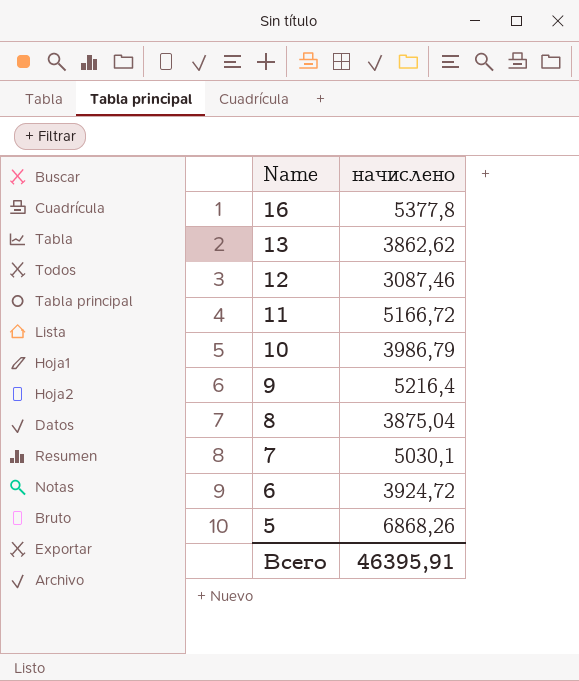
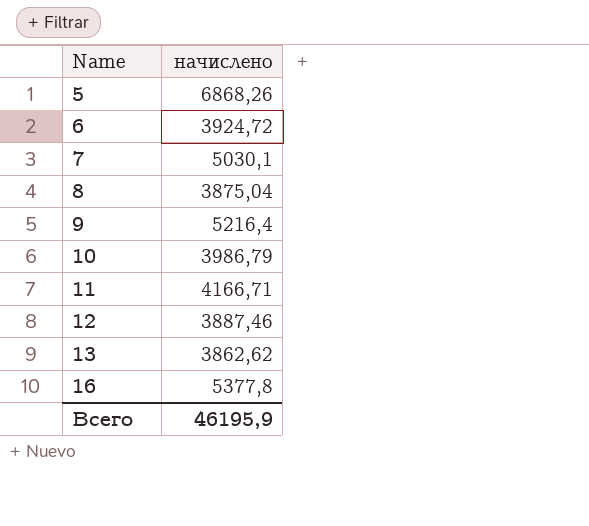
row order: Name descending -> Name ascending
11 | начислено: 5166,72 -> 4166,71
12 | начислено: 3087,46 -> 3887,46
Всего | начислено: 46395,91 -> 46195,9

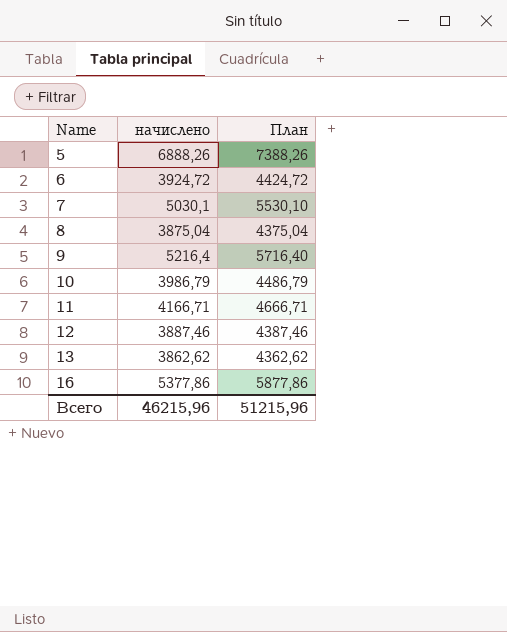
column План | formula: none -> [начислено] + 500
5 | начислено: 6868,26 -> 6888,26
16 | начислено: 5377,8 -> 5377,86
Всего | начислено: 46195,9 -> 46215,96

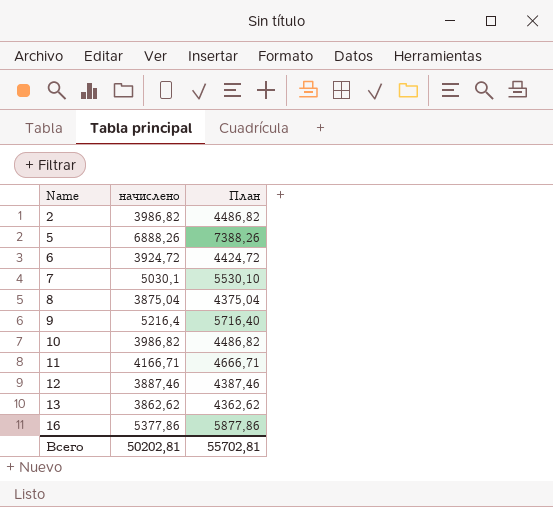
row 2: none -> 3986,82 | 4486,82
10 | начислено: 3986,79 -> 3986,82
10 | План: 4486,79 -> 4486,82
Всего | начислено: 46215,96 -> 50202,81
Всего | План: 51215,96 -> 55702,81

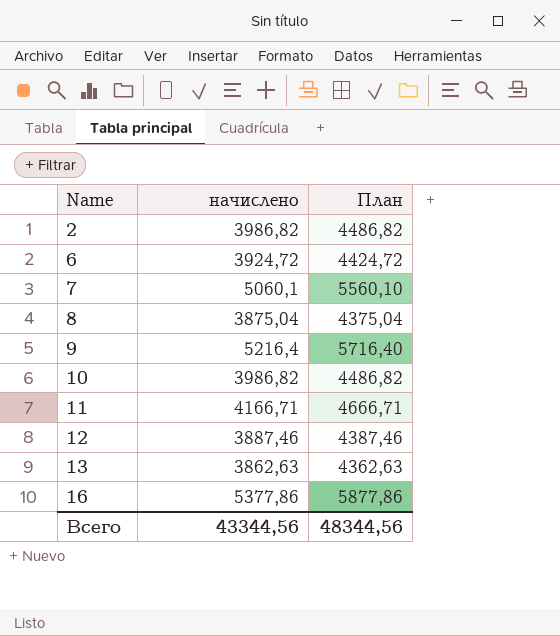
row 5: 6888,26 | 7388,26 -> none
7 | начислено: 5030,1 -> 5060,1
7 | План: 5530,10 -> 5560,10
13 | начислено: 3862,62 -> 3862,63
13 | План: 4362,62 -> 4362,63
Всего | начислено: 50202,81 -> 43344,56
Всего | План: 55702,81 -> 48344,56

